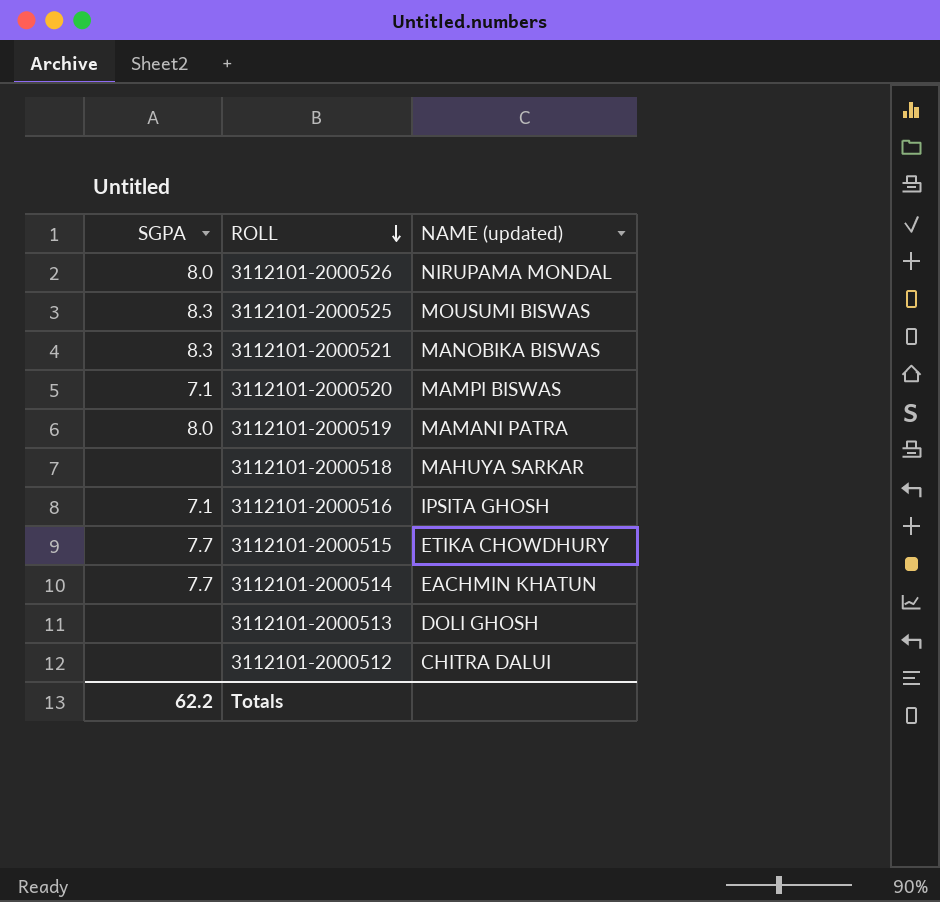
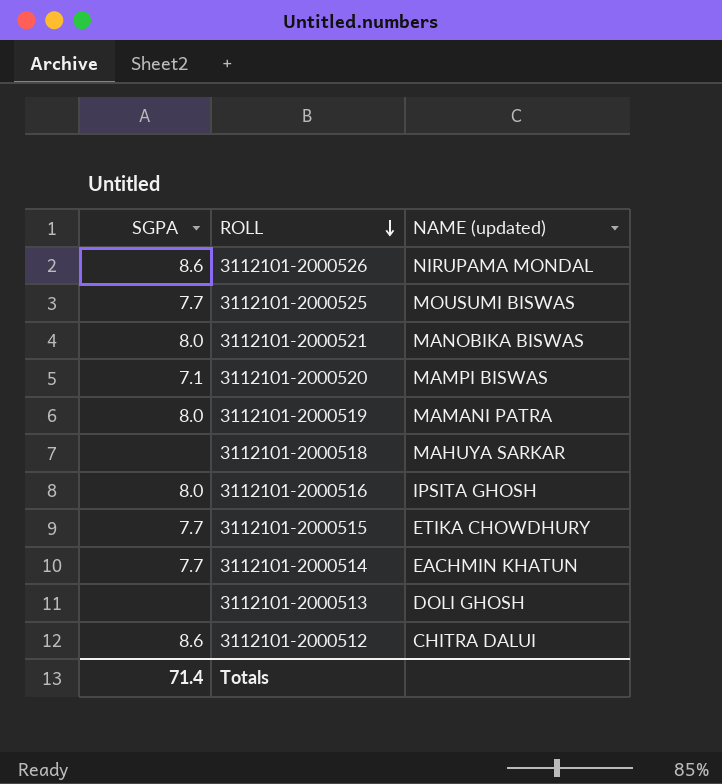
3112101-2000526 | SGPA: 8.0 -> 8.6
3112101-2000525 | SGPA: 8.3 -> 7.7
3112101-2000521 | SGPA: 8.3 -> 8.0
3112101-2000516 | SGPA: 7.1 -> 8.0
3112101-2000512 | SGPA: none -> 8.6
Totals | SGPA: 62.2 -> 71.4

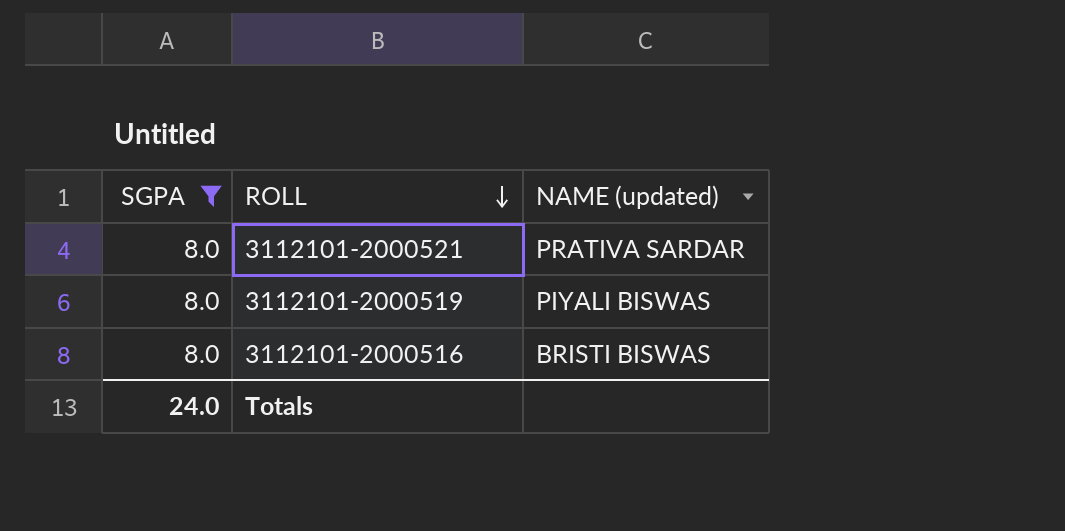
filter: none -> SGPA = 8.0
3112101-2000521 | NAME (updated): MANOBIKA BISWAS -> PRATIVA SARDAR
3112101-2000519 | NAME (updated): MAMANI PATRA -> PIYALI BISWAS
3112101-2000516 | NAME (updated): IPSITA GHOSH -> BRISTI BISWAS
Totals | SGPA: 71.4 -> 24.0

